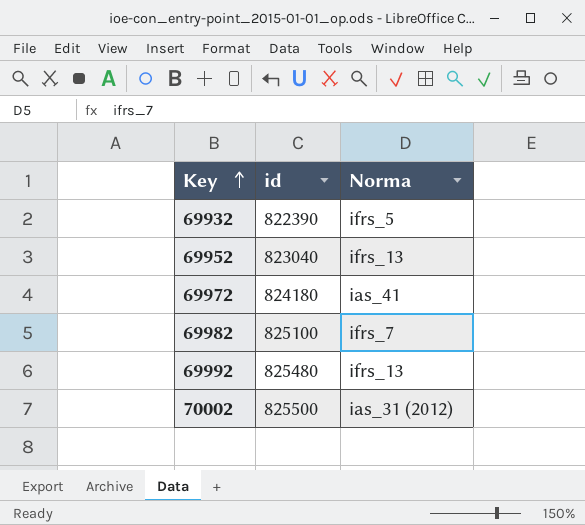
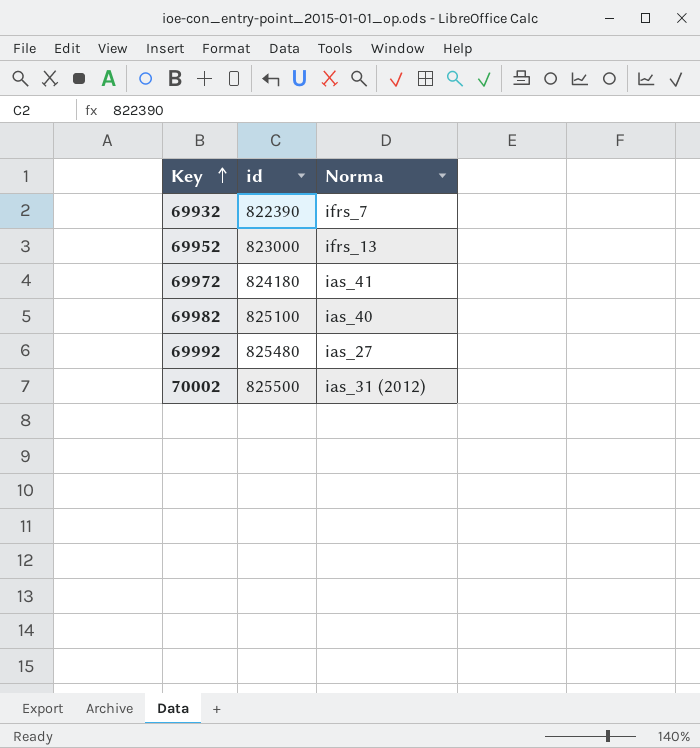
69932 | Norma: ifrs_5 -> ifrs_7
69952 | id: 823040 -> 823000
69982 | Norma: ifrs_7 -> ias_40
69992 | Norma: ifrs_13 -> ias_27

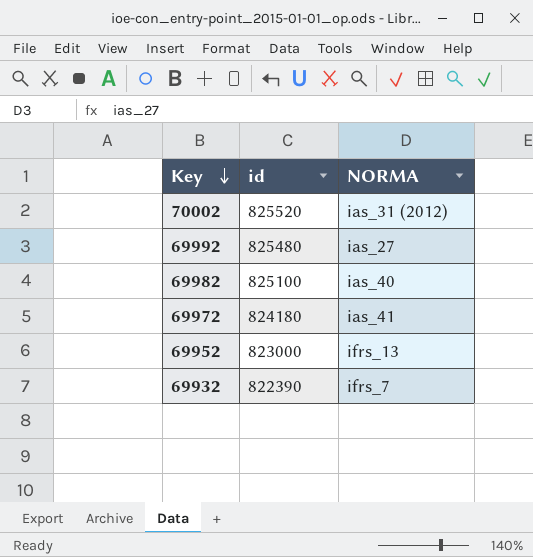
row order: Key ascending -> Key descending
column name: Norma -> NORMA
70002 | id: 825500 -> 825520

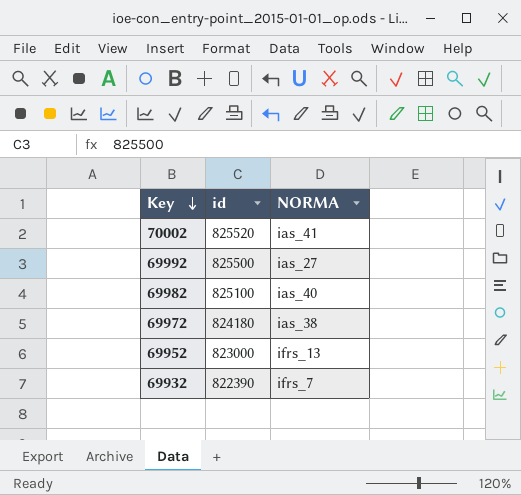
70002 | NORMA: ias_31 (2012) -> ias_41
69992 | id: 825480 -> 825500
69972 | NORMA: ias_41 -> ias_38

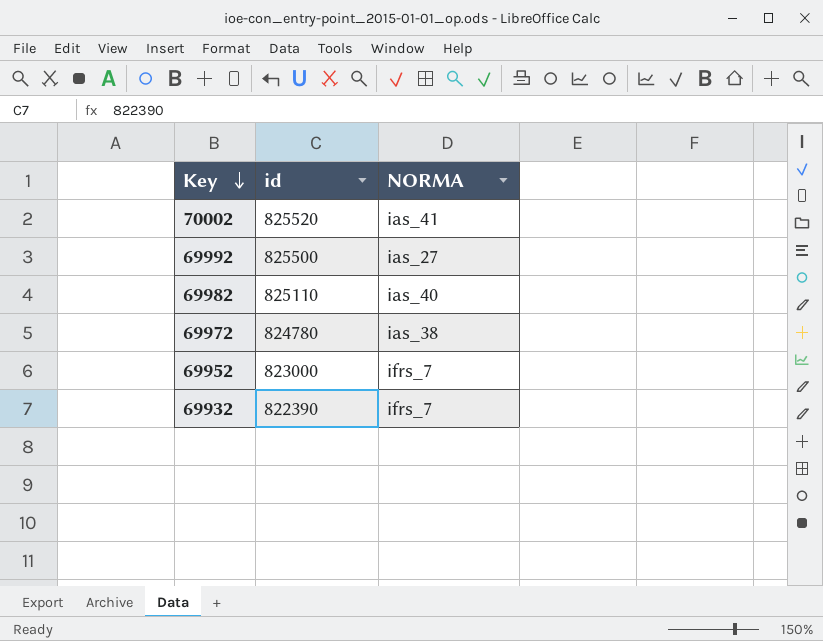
69982 | id: 825100 -> 825110
69972 | id: 824180 -> 824780
69952 | NORMA: ifrs_13 -> ifrs_7

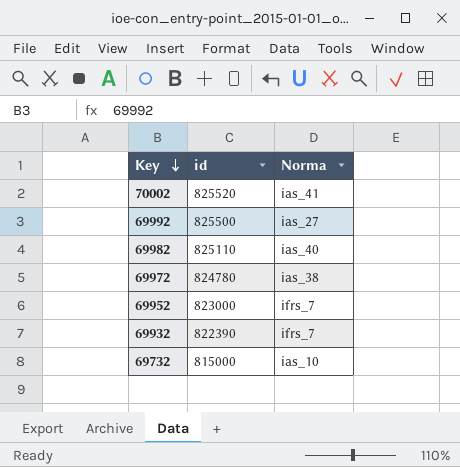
column name: NORMA -> Norma
row 69732: none -> 815000 | ias_10

